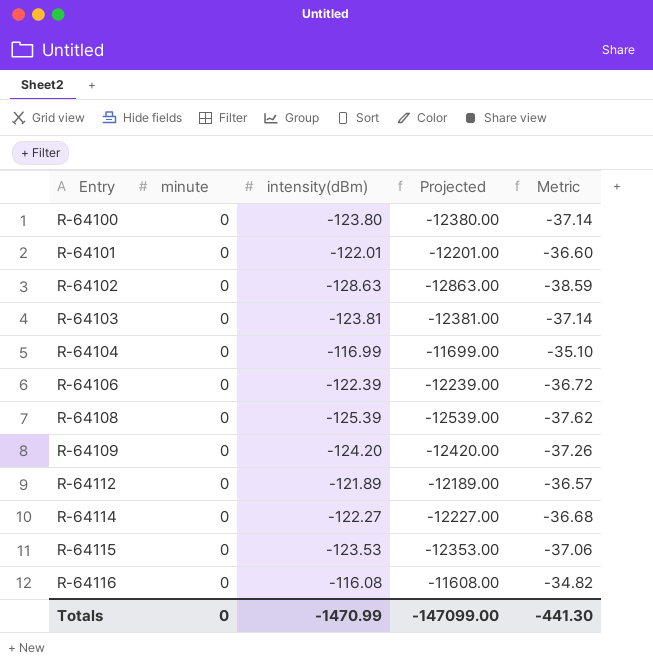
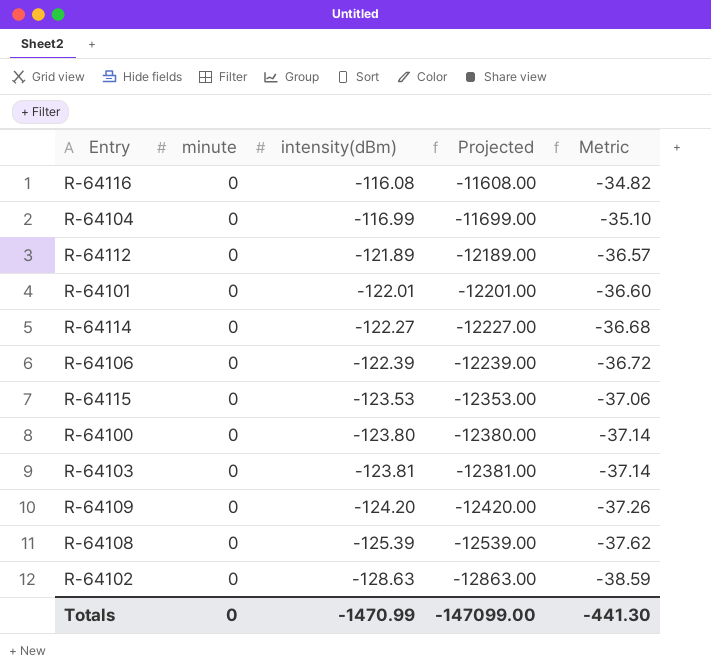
row order: Entry ascending -> intensity(dBm) descending

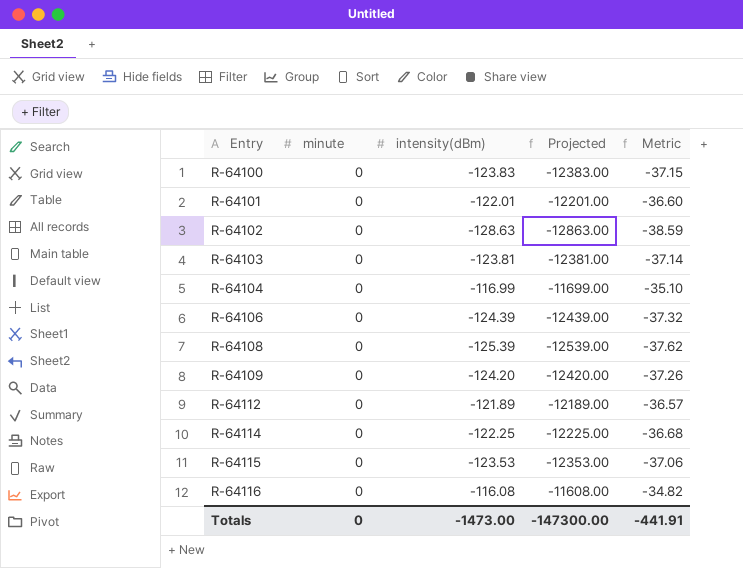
row order: intensity(dBm) descending -> Entry ascending
R-64100 | intensity(dBm): -123.80 -> -123.83
R-64100 | Projected: -12380.00 -> -12383.00
R-64100 | Metric: -37.14 -> -37.15
R-64106 | intensity(dBm): -122.39 -> -124.39
R-64106 | Projected: -12239.00 -> -12439.00
R-64106 | Metric: -36.72 -> -37.32
R-64114 | intensity(dBm): -122.27 -> -122.25
R-64114 | Projected: -12227.00 -> -12225.00
Totals | intensity(dBm): -1470.99 -> -1473.00
Totals | Projected: -147099.00 -> -147300.00
Totals | Metric: -441.30 -> -441.91

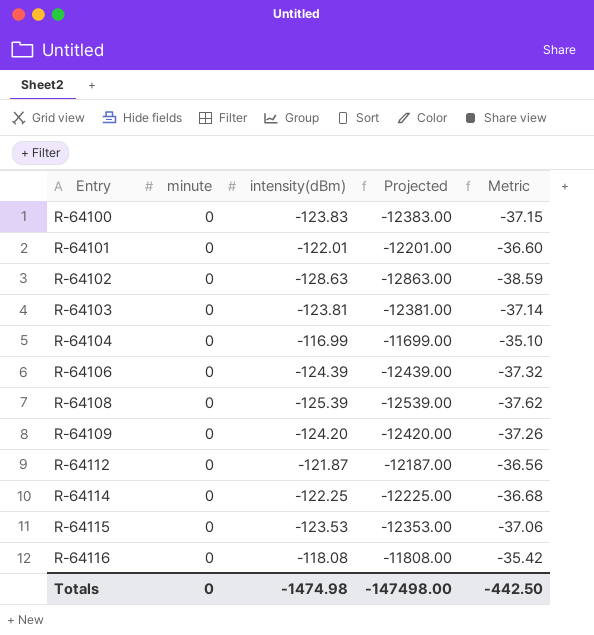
R-64112 | intensity(dBm): -121.89 -> -121.87
R-64112 | Projected: -12189.00 -> -12187.00
R-64112 | Metric: -36.57 -> -36.56
R-64116 | intensity(dBm): -116.08 -> -118.08
R-64116 | Projected: -11608.00 -> -11808.00
R-64116 | Metric: -34.82 -> -35.42
Totals | intensity(dBm): -1473.00 -> -1474.98
Totals | Projected: -147300.00 -> -147498.00
Totals | Metric: -441.91 -> -442.50

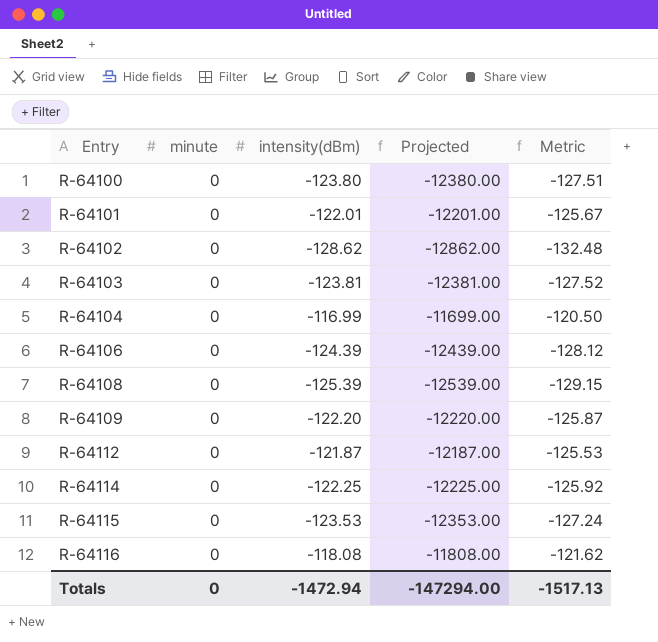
column Metric | formula: [intensity(dBm)] * 0.3 -> [intensity(dBm)] * 1.03
R-64100 | intensity(dBm): -123.83 -> -123.80
R-64100 | Projected: -12383.00 -> -12380.00
R-64102 | intensity(dBm): -128.63 -> -128.62
R-64102 | Projected: -12863.00 -> -12862.00
R-64109 | intensity(dBm): -124.20 -> -122.20
R-64109 | Projected: -12420.00 -> -12220.00
Totals | intensity(dBm): -1474.98 -> -1472.94
Totals | Projected: -147498.00 -> -147294.00
Totals | Metric: -442.50 -> -1517.13

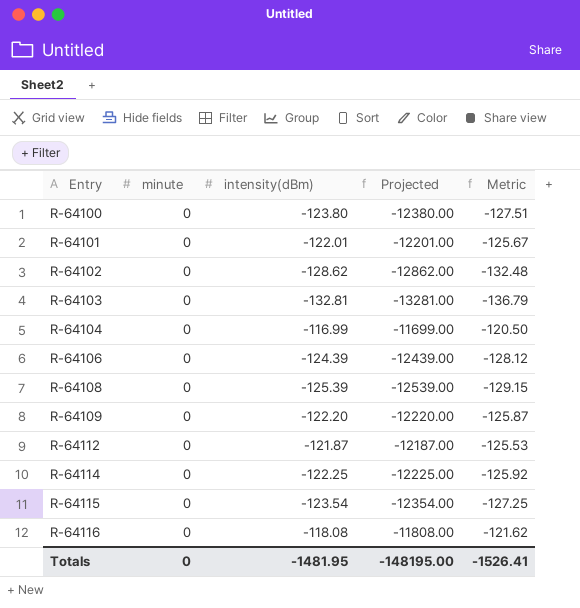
R-64103 | intensity(dBm): -123.81 -> -132.81
R-64103 | Projected: -12381.00 -> -13281.00
R-64103 | Metric: -127.52 -> -136.79
R-64115 | intensity(dBm): -123.53 -> -123.54
R-64115 | Projected: -12353.00 -> -12354.00
R-64115 | Metric: -127.24 -> -127.25
Totals | intensity(dBm): -1472.94 -> -1481.95
Totals | Projected: -147294.00 -> -148195.00
Totals | Metric: -1517.13 -> -1526.41

